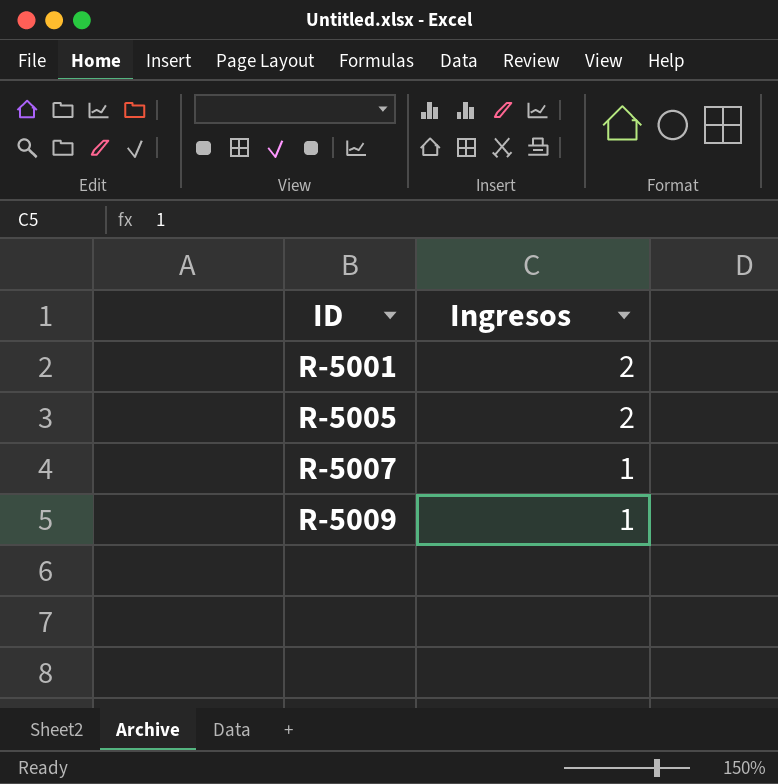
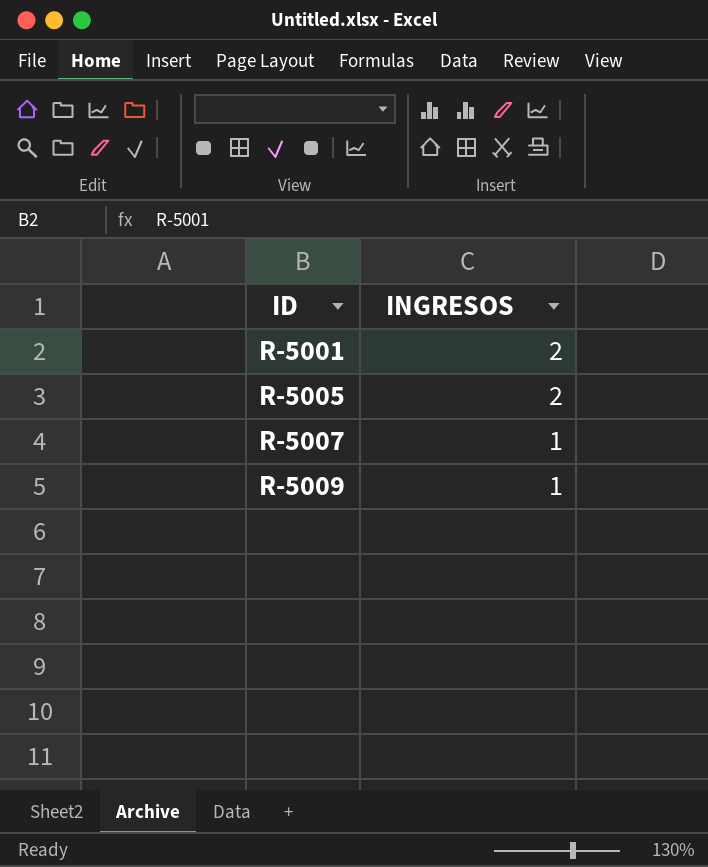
column name: Ingresos -> INGRESOS

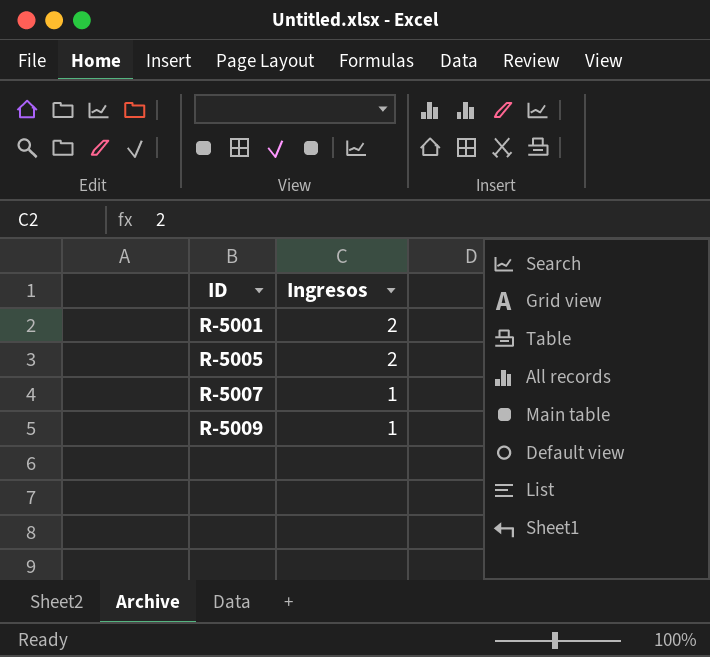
column name: INGRESOS -> Ingresos

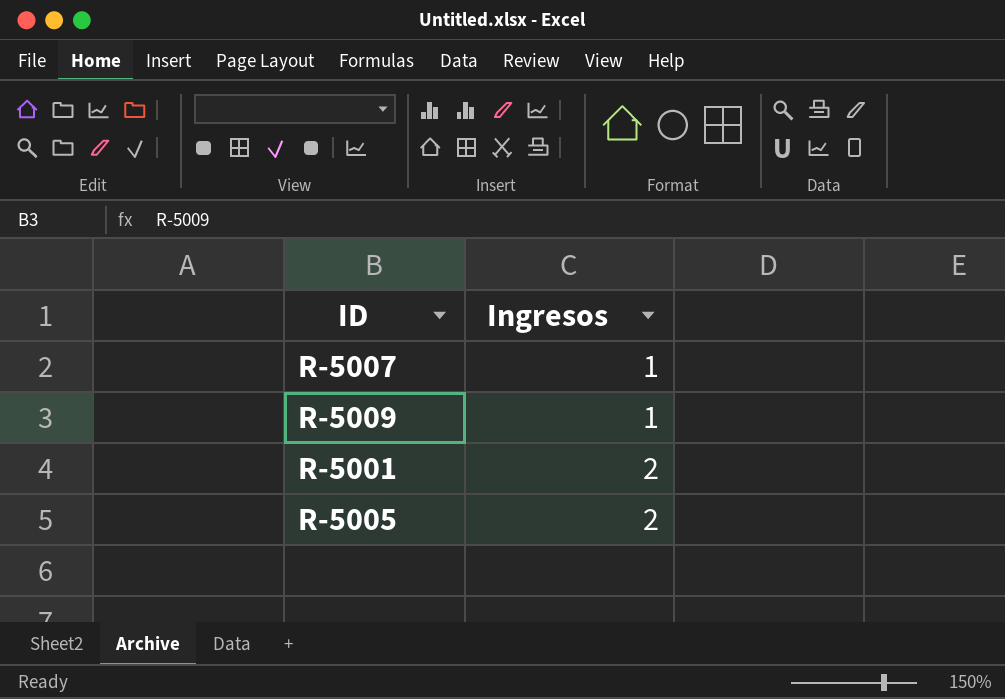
row order: ID ascending -> Ingresos ascending

